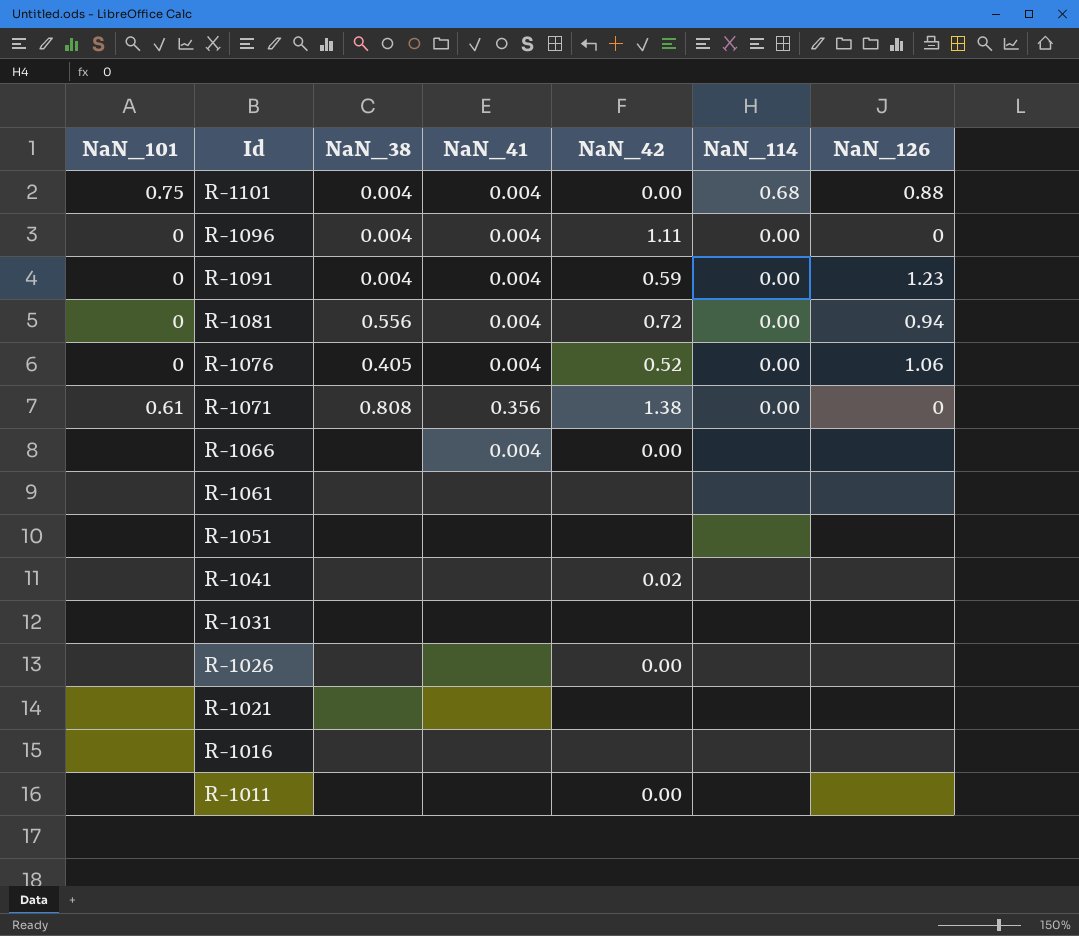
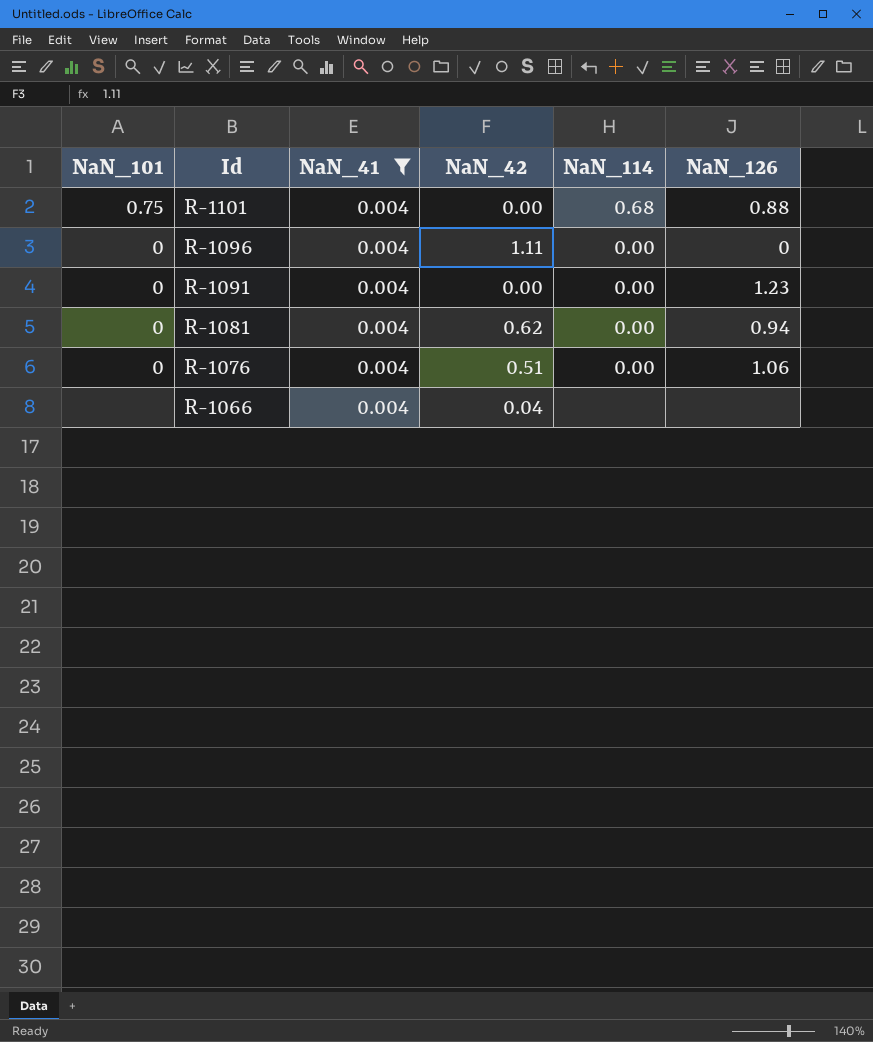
filter: none -> NaN_41 = 0.004
column NaN_38 | position: 3 -> none
R-1091 | NaN_42: 0.59 -> 0.00
R-1081 | NaN_42: 0.72 -> 0.62
R-1076 | NaN_42: 0.52 -> 0.51
R-1066 | NaN_42: 0.00 -> 0.04

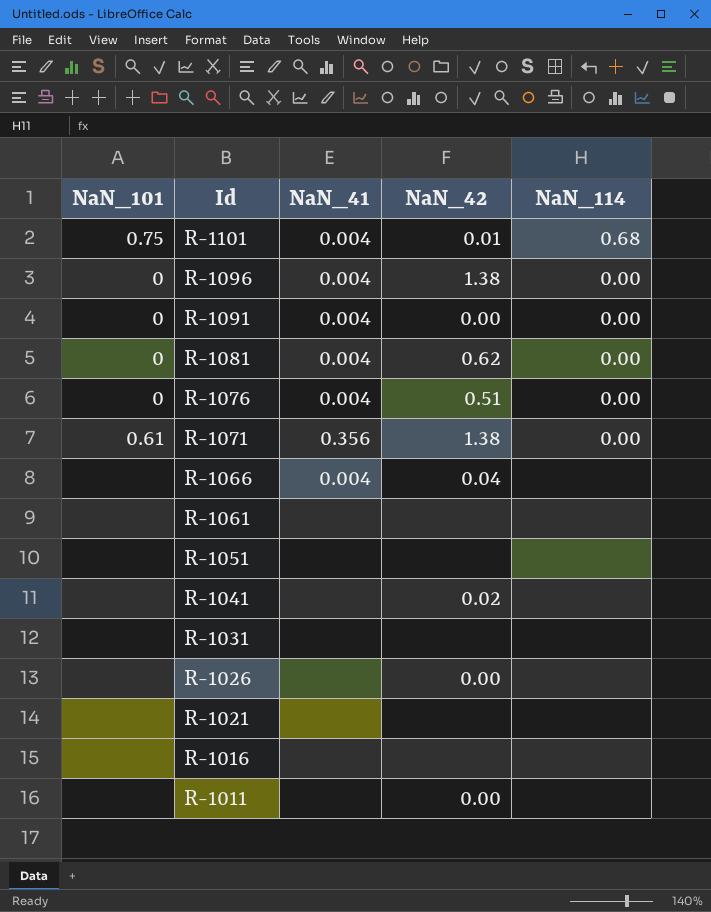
filter: NaN_41 = 0.004 -> none
column NaN_126 | position: 6 -> none
R-1101 | NaN_42: 0.00 -> 0.01
R-1096 | NaN_42: 1.11 -> 1.38

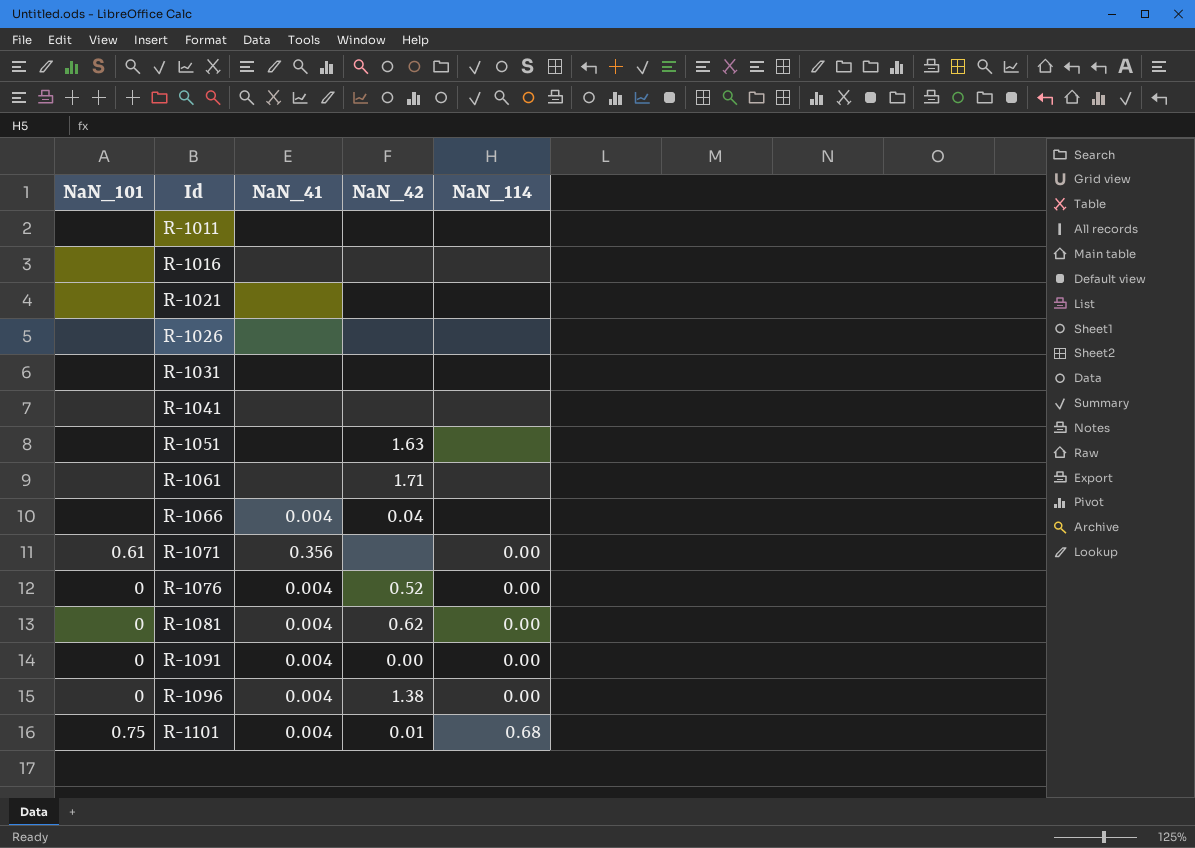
row order: Id descending -> Id ascending
R-1011 | NaN_42: 0.00 -> none
R-1026 | NaN_42: 0.00 -> none
R-1041 | NaN_42: 0.02 -> none
R-1051 | NaN_42: none -> 1.63
R-1061 | NaN_42: none -> 1.71
R-1071 | NaN_42: 1.38 -> none
R-1076 | NaN_42: 0.51 -> 0.52

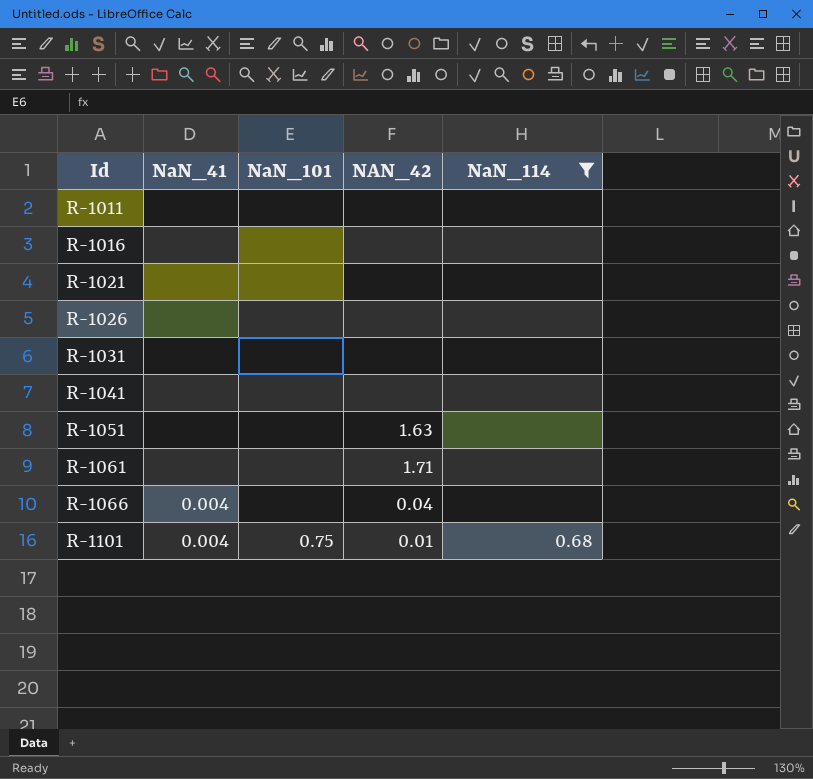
filter: none -> NaN_114 != 0.00
column NaN_101 | position: 1 -> 3
column name: NaN_42 -> NAN_42

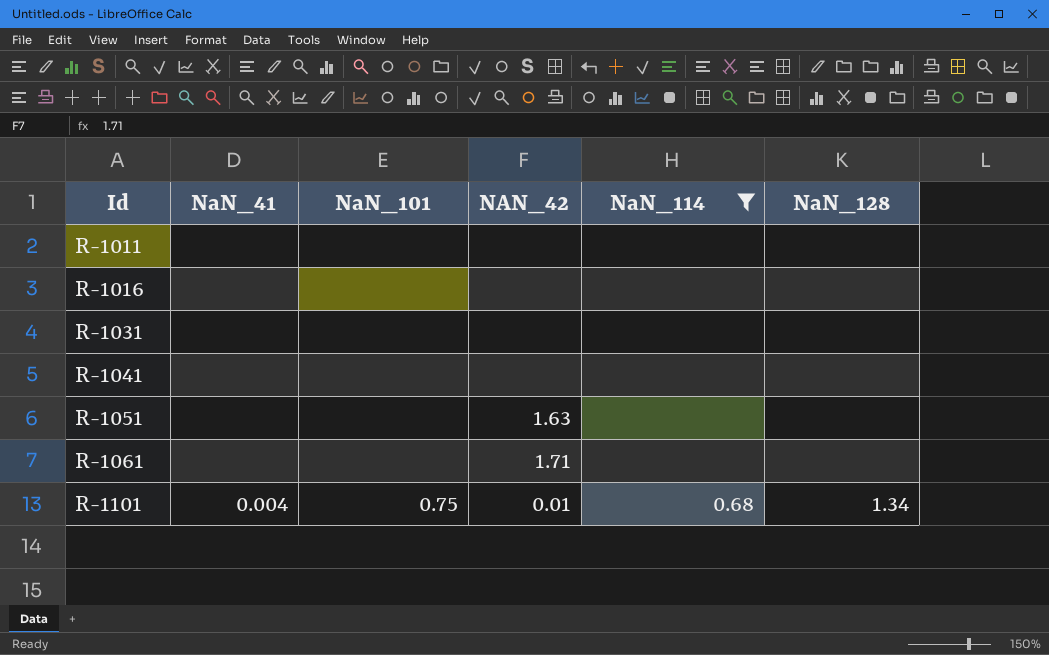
column NaN_128 | position: none -> 6
row R-1021: none | none | none | none -> none
row R-1026: none | none | none | none -> none
row R-1066: 0.004 | none | 0.04 | none -> none

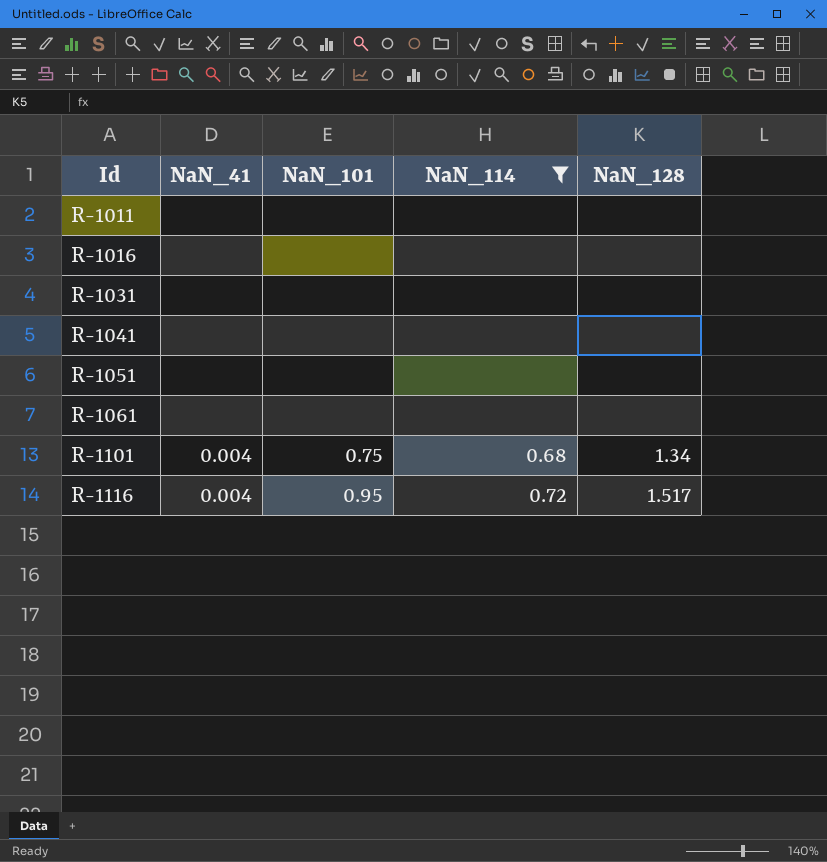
column NAN_42 | position: 4 -> none
row R-1116: none -> 0.004 | 0.95 | 0.72 | 1.517

